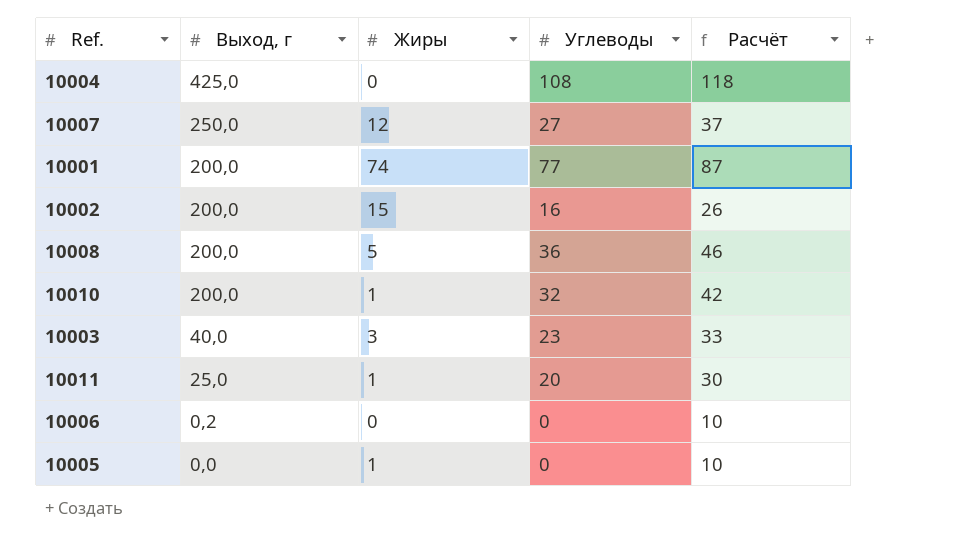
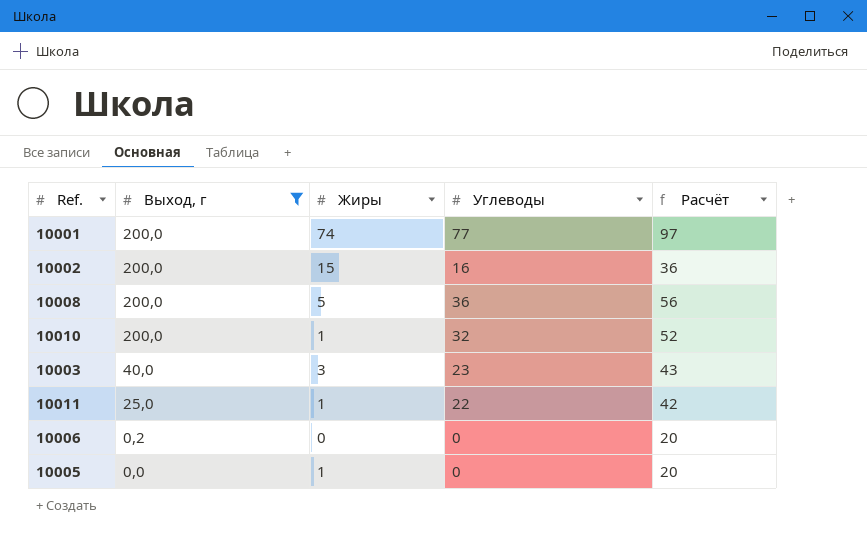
filter: none -> Выход, г <= 200,0
column Расчёт | formula: [Углеводы] + 10 -> [Углеводы] + 20
10011 | Углеводы: 20 -> 22

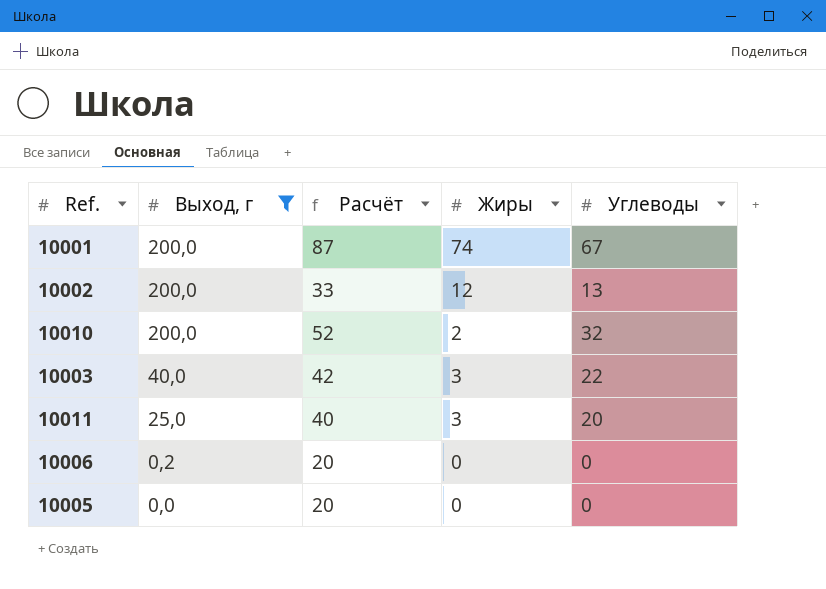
column Расчёт | position: 5 -> 3
row 10008: 200,0 | 5 | 36 | 56 -> none
10001 | Расчёт: 97 -> 87
10001 | Углеводы: 77 -> 67
10002 | Расчёт: 36 -> 33
10002 | Жиры: 15 -> 12
10002 | Углеводы: 16 -> 13
10010 | Жиры: 1 -> 2
10003 | Расчёт: 43 -> 42
10003 | Углеводы: 23 -> 22
10011 | Расчёт: 42 -> 40
10011 | Жиры: 1 -> 3
10011 | Углеводы: 22 -> 20
10005 | Жиры: 1 -> 0

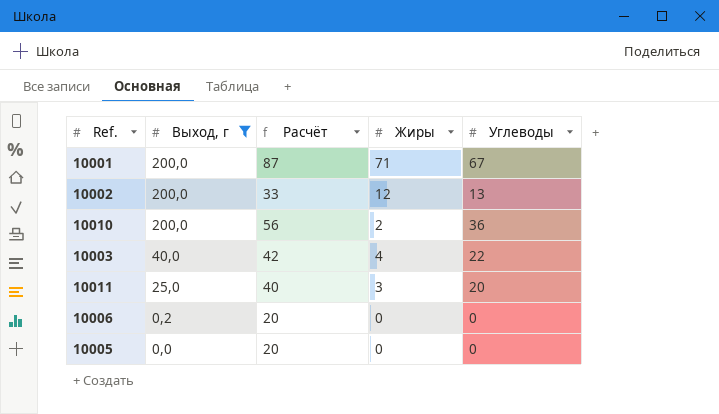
10001 | Жиры: 74 -> 71
10010 | Расчёт: 52 -> 56
10010 | Углеводы: 32 -> 36
10003 | Жиры: 3 -> 4

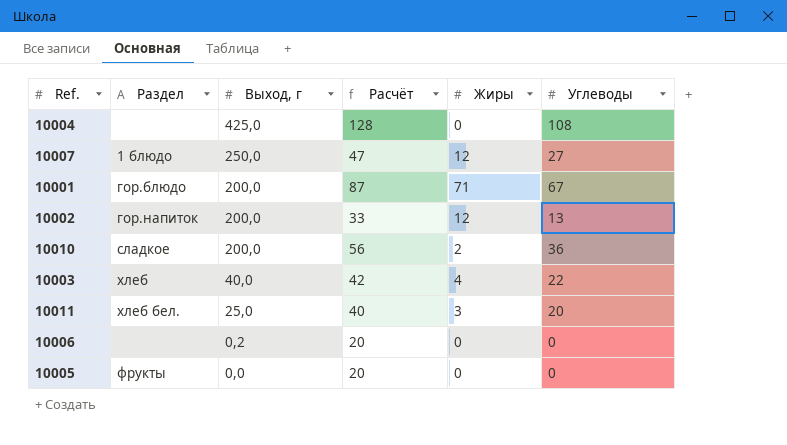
filter: Выход, г <= 200,0 -> none
column Раздел | position: none -> 2

